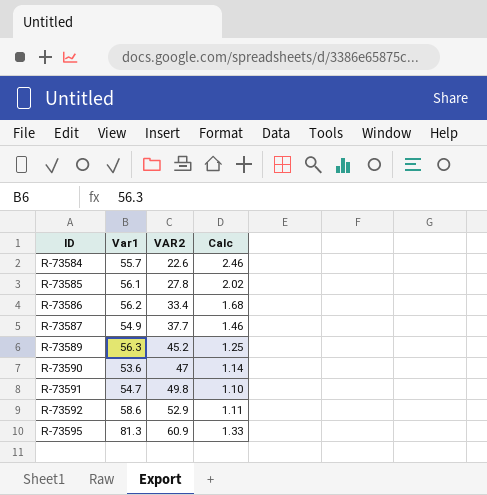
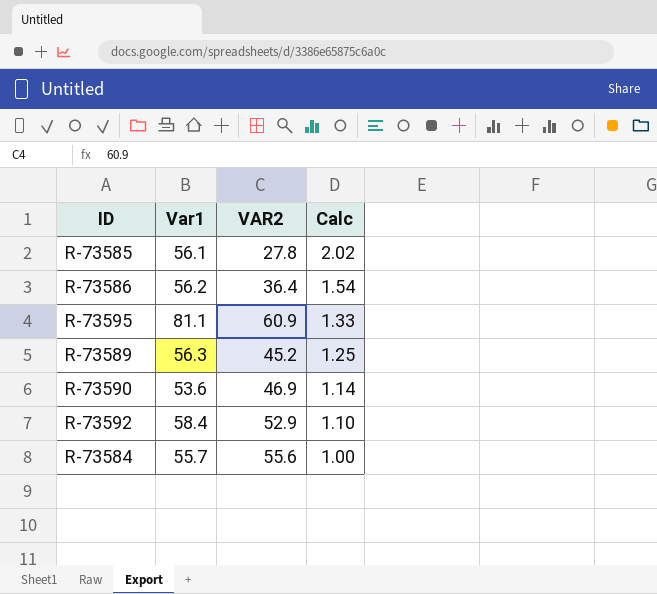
row order: ID ascending -> Calc descending
row R-73587: 54.9 | 37.7 | 1.46 -> none
row R-73591: 54.7 | 49.8 | 1.10 -> none
R-73586 | VAR2: 33.4 -> 36.4
R-73586 | Calc: 1.68 -> 1.54
R-73595 | Var1: 81.3 -> 81.1
R-73590 | VAR2: 47 -> 46.9
R-73592 | Var1: 58.6 -> 58.4
R-73592 | Calc: 1.11 -> 1.10
R-73584 | VAR2: 22.6 -> 55.6
R-73584 | Calc: 2.46 -> 1.00

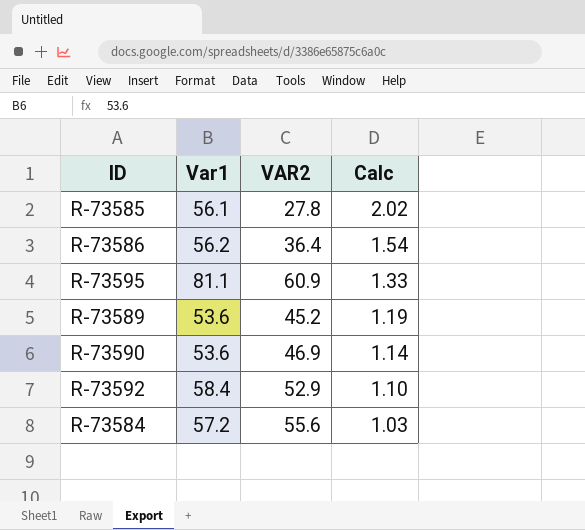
R-73589 | Var1: 56.3 -> 53.6
R-73589 | Calc: 1.25 -> 1.19
R-73584 | Var1: 55.7 -> 57.2
R-73584 | Calc: 1.00 -> 1.03

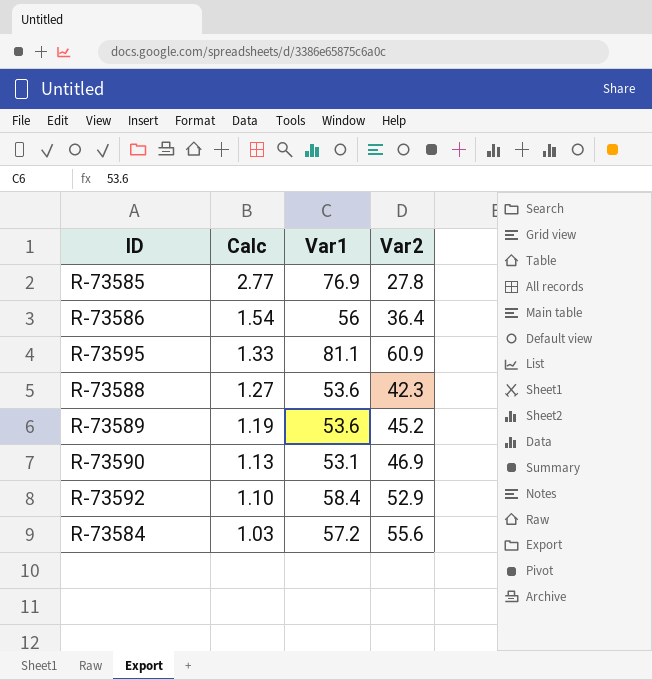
column Calc | position: 4 -> 2
column name: VAR2 -> Var2
R-73585 | Calc: 2.02 -> 2.77
R-73585 | Var1: 56.1 -> 76.9
R-73586 | Var1: 56.2 -> 56
row R-73588: none -> 1.27 | 53.6 | 42.3
R-73590 | Calc: 1.14 -> 1.13
R-73590 | Var1: 53.6 -> 53.1

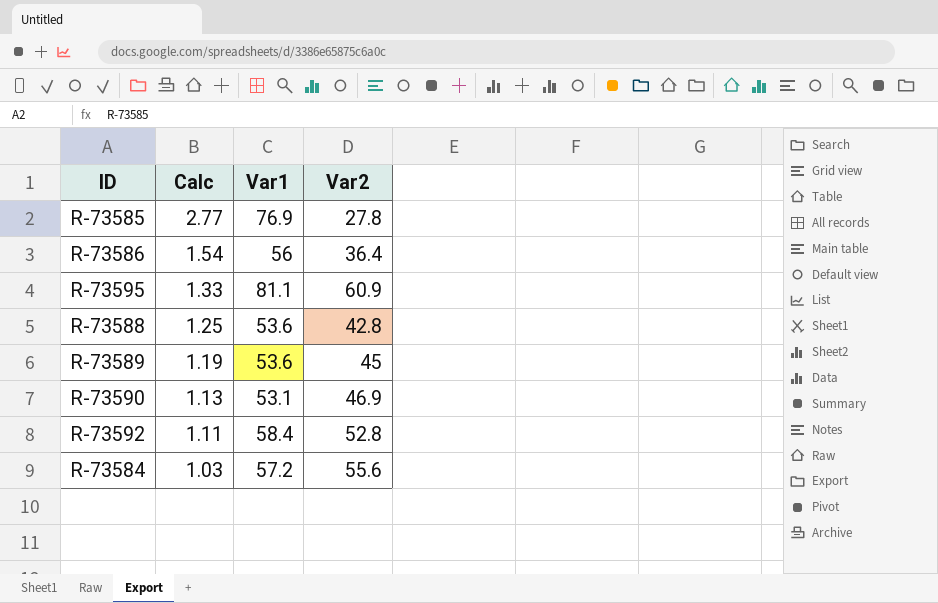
R-73588 | Calc: 1.27 -> 1.25
R-73588 | Var2: 42.3 -> 42.8
R-73589 | Var2: 45.2 -> 45
R-73592 | Calc: 1.10 -> 1.11
R-73592 | Var2: 52.9 -> 52.8

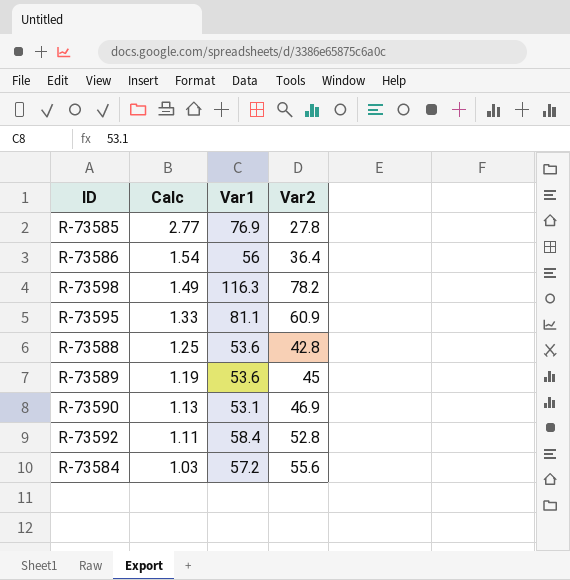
row R-73598: none -> 1.49 | 116.3 | 78.2

